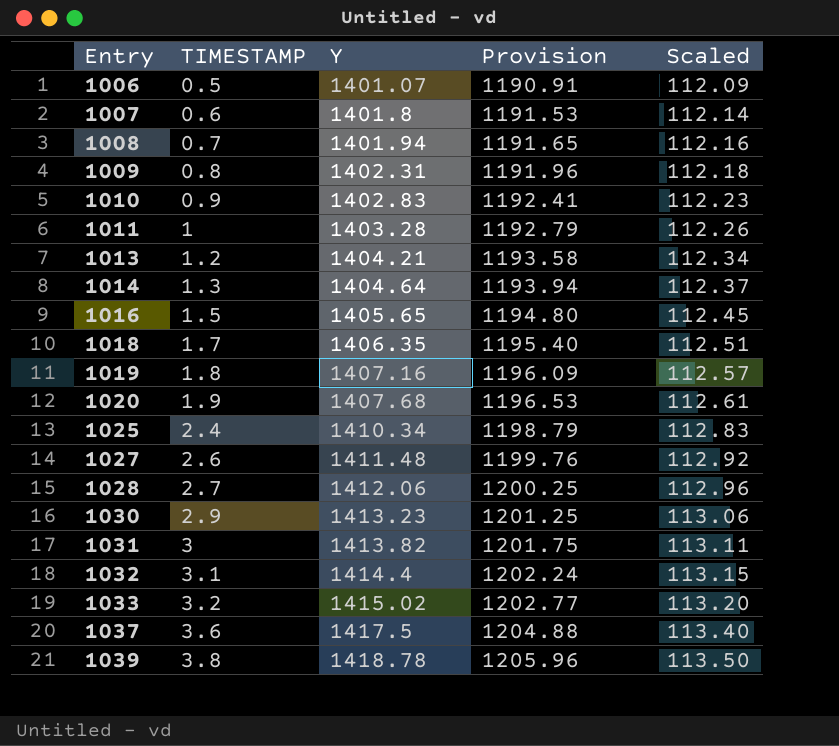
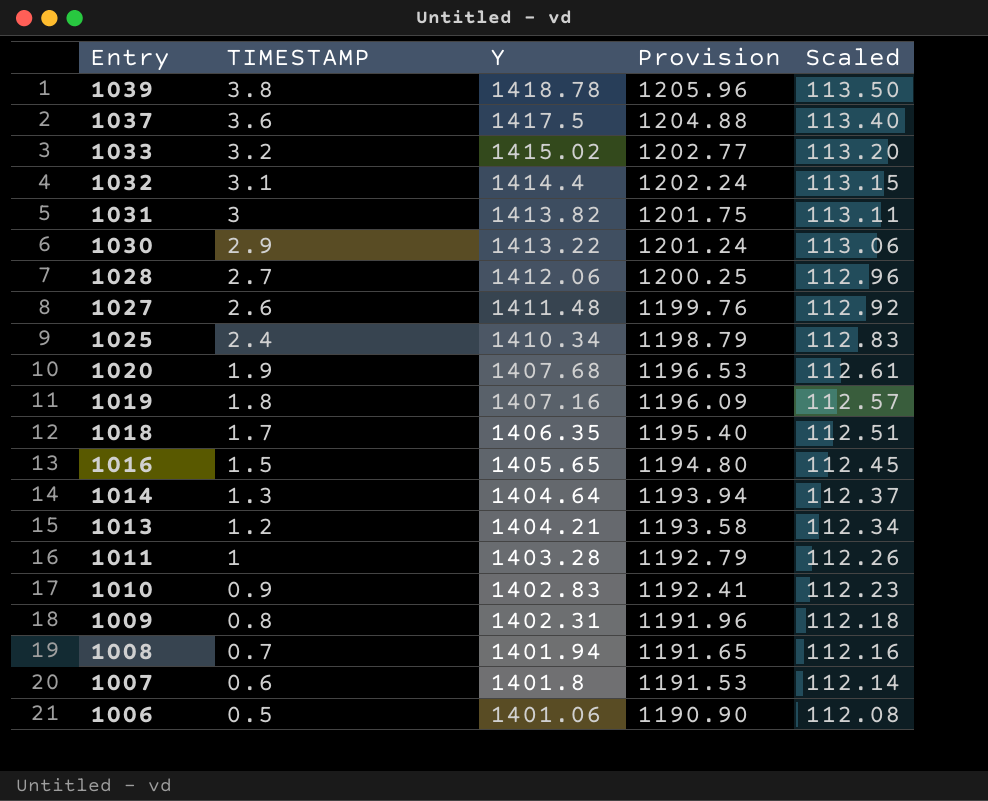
row order: Entry ascending -> Entry descending
1030 | Y: 1413.23 -> 1413.22
1030 | Provision: 1201.25 -> 1201.24
1006 | Y: 1401.07 -> 1401.06
1006 | Provision: 1190.91 -> 1190.90
1006 | Scaled: 112.09 -> 112.08

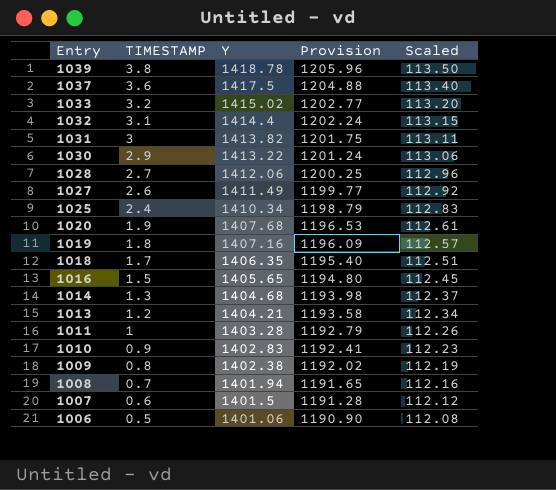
1027 | Y: 1411.48 -> 1411.49
1027 | Provision: 1199.76 -> 1199.77
1014 | Y: 1404.64 -> 1404.68
1014 | Provision: 1193.94 -> 1193.98
1009 | Y: 1402.31 -> 1402.38
1009 | Provision: 1191.96 -> 1192.02
1009 | Scaled: 112.18 -> 112.19
1007 | Y: 1401.8 -> 1401.5
1007 | Provision: 1191.53 -> 1191.28
1007 | Scaled: 112.14 -> 112.12

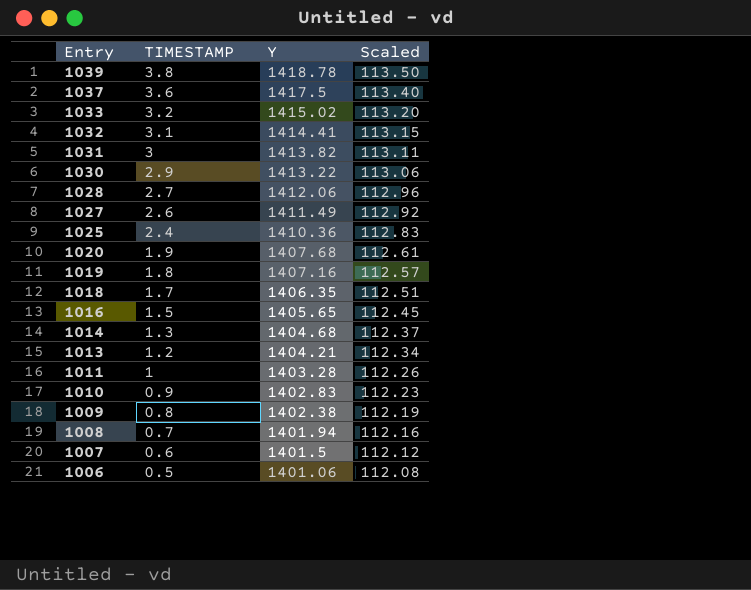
column Provision | formula: [Y] * 0.85 -> none
1032 | Y: 1414.4 -> 1414.41
1025 | Y: 1410.34 -> 1410.36

